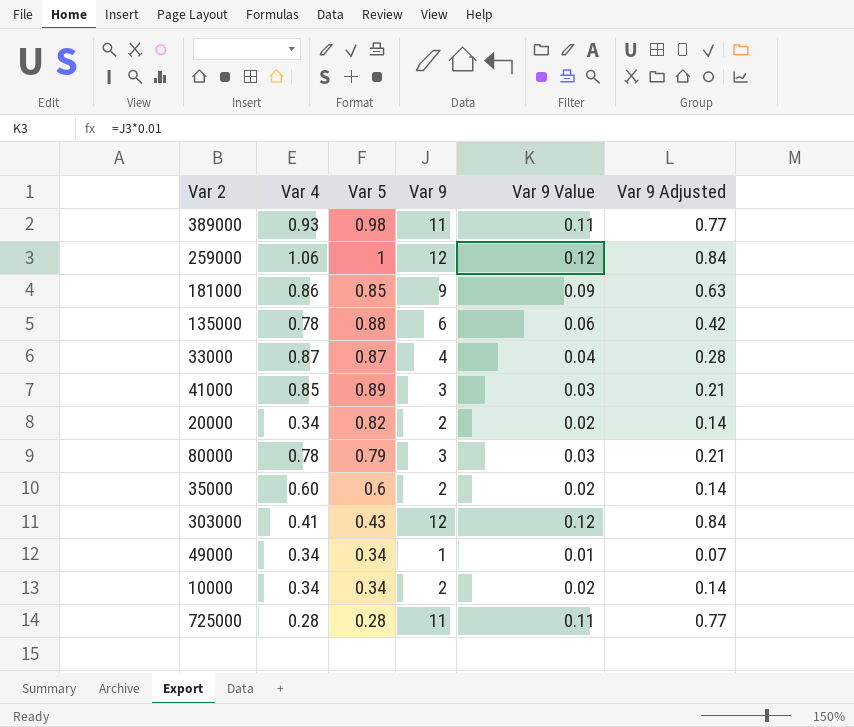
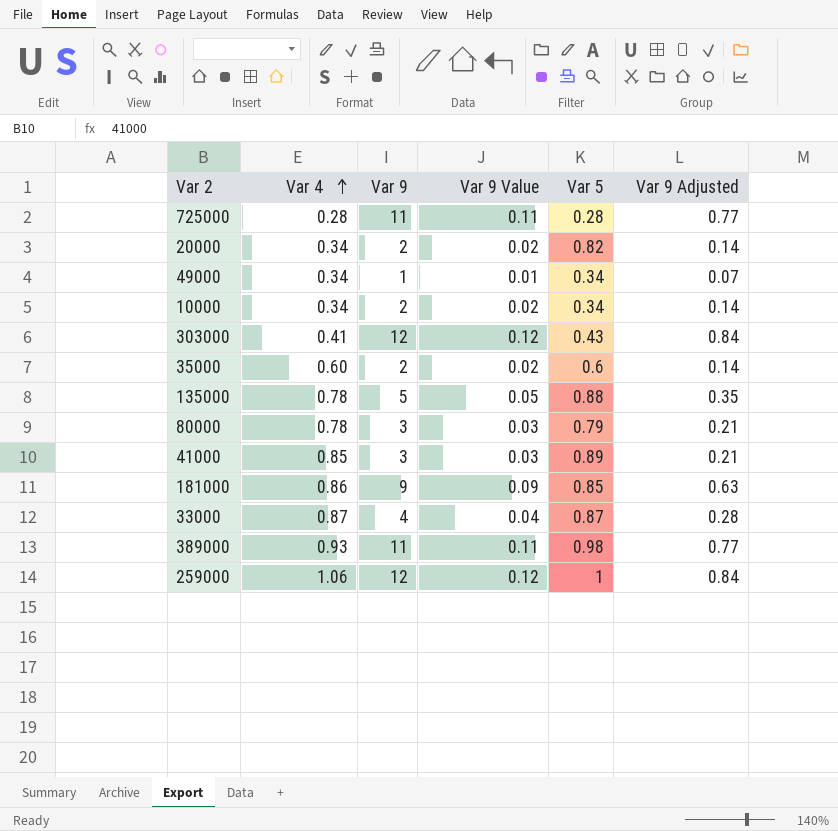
row order: none -> Var 4 ascending
column Var 5 | position: 3 -> 5
135000 | Var 9: 6 -> 5
135000 | Var 9 Value: 0.06 -> 0.05
135000 | Var 9 Adjusted: 0.42 -> 0.35

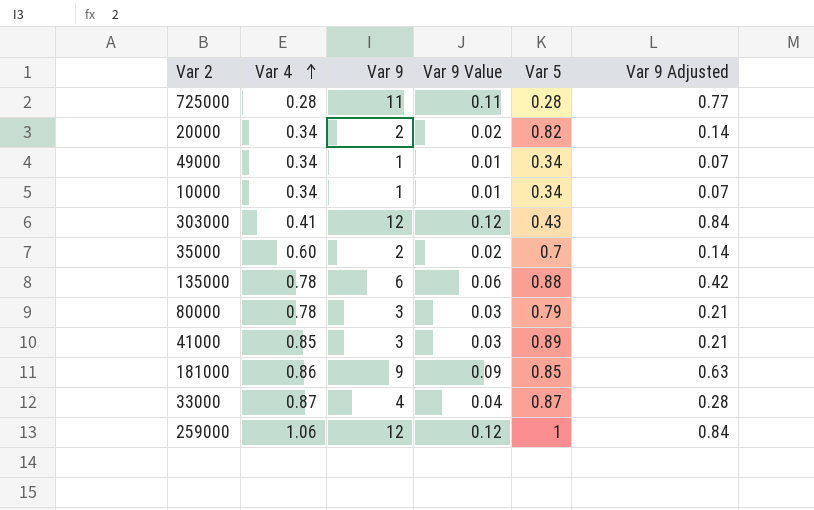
row 389000: 0.93 | 11 | 0.11 | 0.98 | 0.77 -> none
10000 | Var 9: 2 -> 1
10000 | Var 9 Value: 0.02 -> 0.01
10000 | Var 9 Adjusted: 0.14 -> 0.07
35000 | Var 5: 0.6 -> 0.7
135000 | Var 9: 5 -> 6
135000 | Var 9 Value: 0.05 -> 0.06
135000 | Var 9 Adjusted: 0.35 -> 0.42

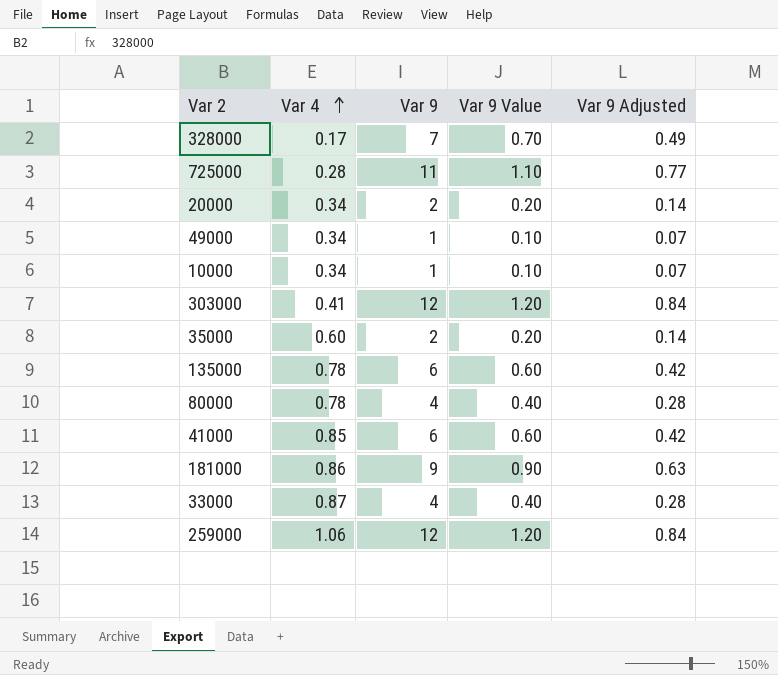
column Var 5 | position: 5 -> none
column Var 9 Value | formula: [Var 9] * 0.01 -> [Var 9] * 0.1
row 328000: none -> 0.17 | 7 | 0.70 | 0.49
80000 | Var 9: 3 -> 4
80000 | Var 9 Adjusted: 0.21 -> 0.28
41000 | Var 9: 3 -> 6
41000 | Var 9 Adjusted: 0.21 -> 0.42

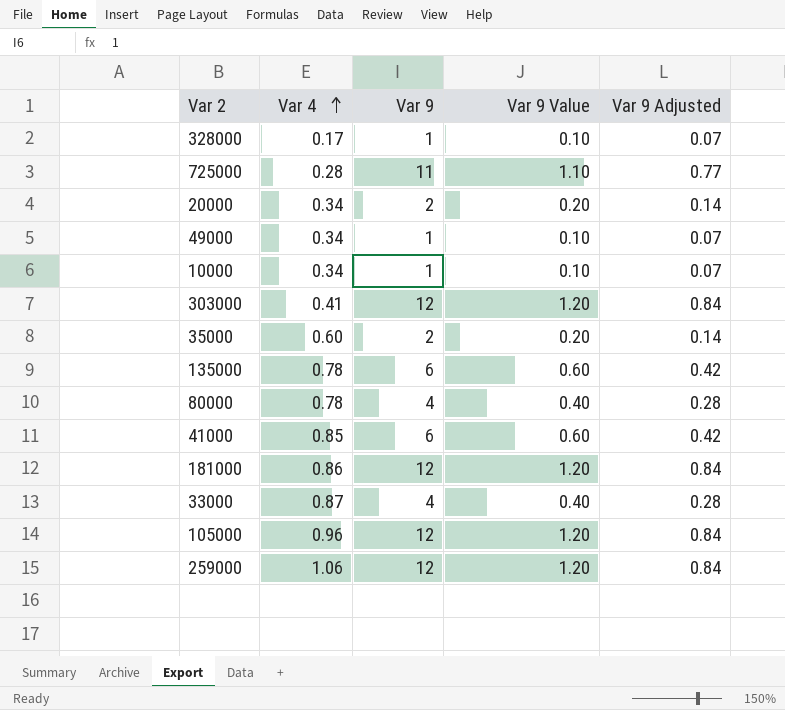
328000 | Var 9: 7 -> 1
328000 | Var 9 Value: 0.70 -> 0.10
328000 | Var 9 Adjusted: 0.49 -> 0.07
181000 | Var 9: 9 -> 12
181000 | Var 9 Value: 0.90 -> 1.20
181000 | Var 9 Adjusted: 0.63 -> 0.84
row 105000: none -> 0.96 | 12 | 1.20 | 0.84

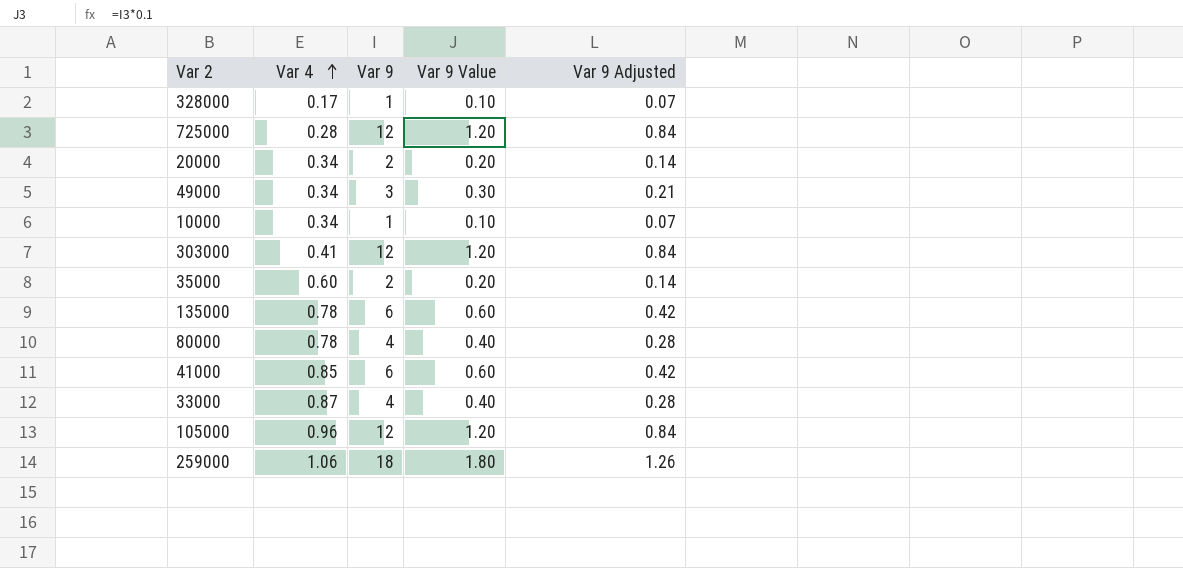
row 181000: 0.86 | 12 | 1.20 | 0.84 -> none
725000 | Var 9: 11 -> 12
725000 | Var 9 Value: 1.10 -> 1.20
725000 | Var 9 Adjusted: 0.77 -> 0.84
49000 | Var 9: 1 -> 3
49000 | Var 9 Value: 0.10 -> 0.30
49000 | Var 9 Adjusted: 0.07 -> 0.21
259000 | Var 9: 12 -> 18
259000 | Var 9 Value: 1.20 -> 1.80
259000 | Var 9 Adjusted: 0.84 -> 1.26

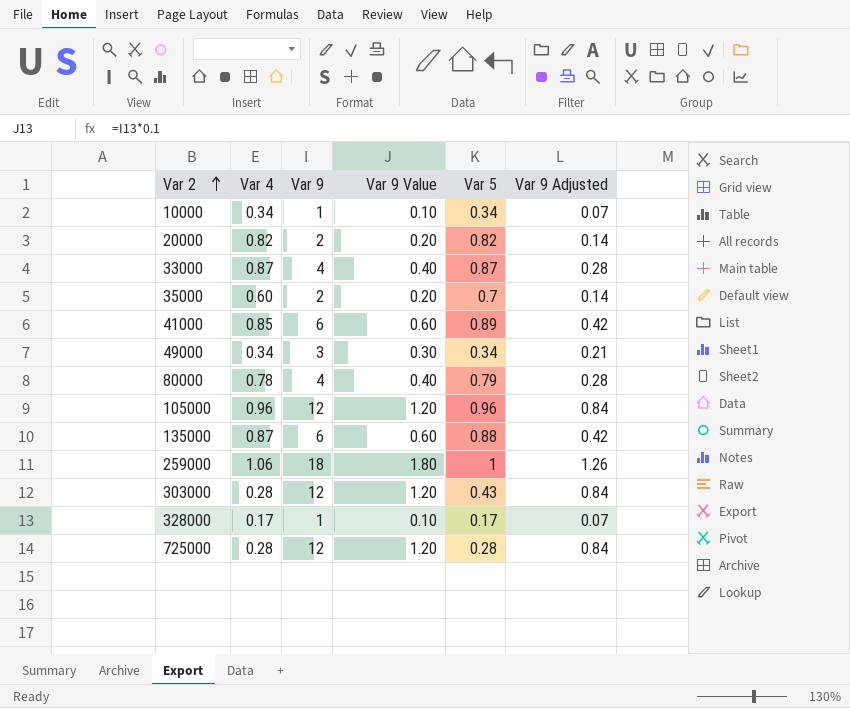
row order: Var 4 ascending -> Var 2 ascending
column Var 5 | position: none -> 5
20000 | Var 4: 0.34 -> 0.82
135000 | Var 4: 0.78 -> 0.87
303000 | Var 4: 0.41 -> 0.28

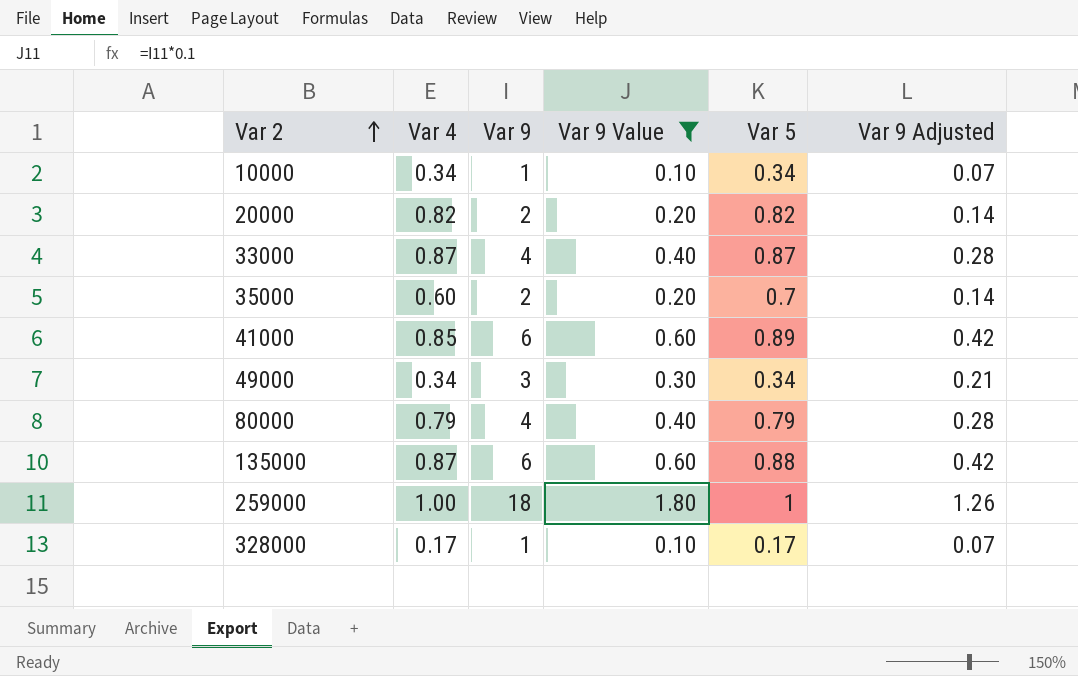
filter: none -> Var 9 Value != 1.20
80000 | Var 4: 0.78 -> 0.79
259000 | Var 4: 1.06 -> 1.00

